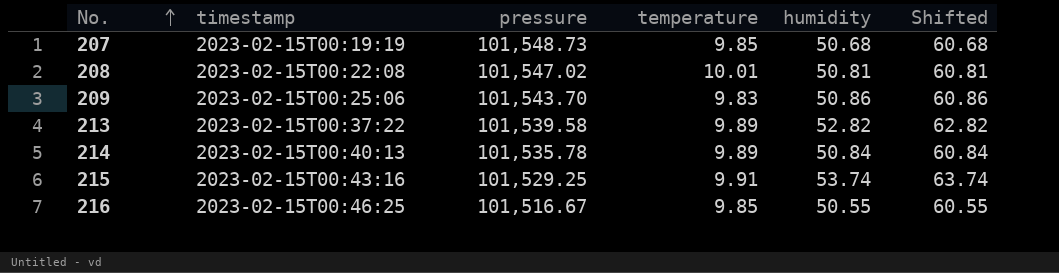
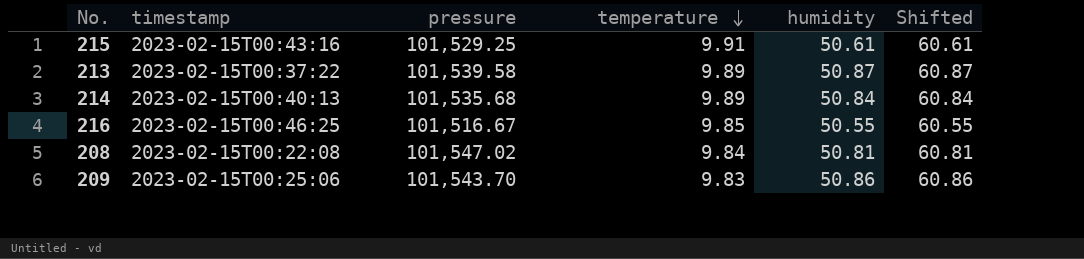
row order: No. ascending -> temperature descending
row 207: 2023-02-15T00:19:19 | 101,548.73 | 9.85 | 50.68 | 60.68 -> none
215 | humidity: 53.74 -> 50.61
215 | Shifted: 63.74 -> 60.61
213 | humidity: 52.82 -> 50.87
213 | Shifted: 62.82 -> 60.87
214 | pressure: 101,535.78 -> 101,535.68
208 | temperature: 10.01 -> 9.84

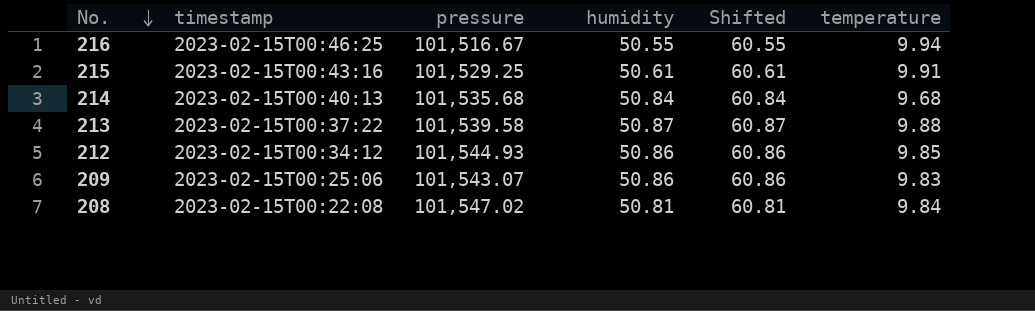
row order: temperature descending -> No. descending
column temperature | position: 4 -> 6
216 | temperature: 9.85 -> 9.94
214 | temperature: 9.89 -> 9.68
213 | temperature: 9.89 -> 9.88
row 212: none -> 2023-02-15T00:34:12 | 101,544.93 | 50.86 | 60.86 | 9.85
209 | pressure: 101,543.70 -> 101,543.07

